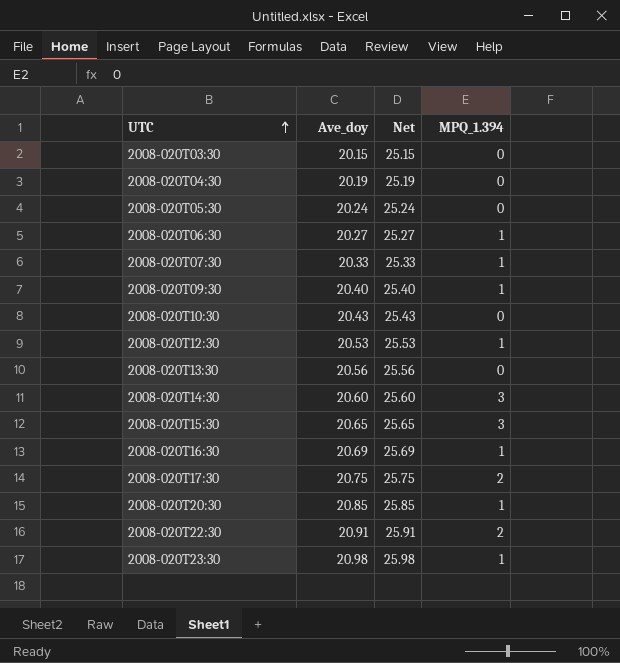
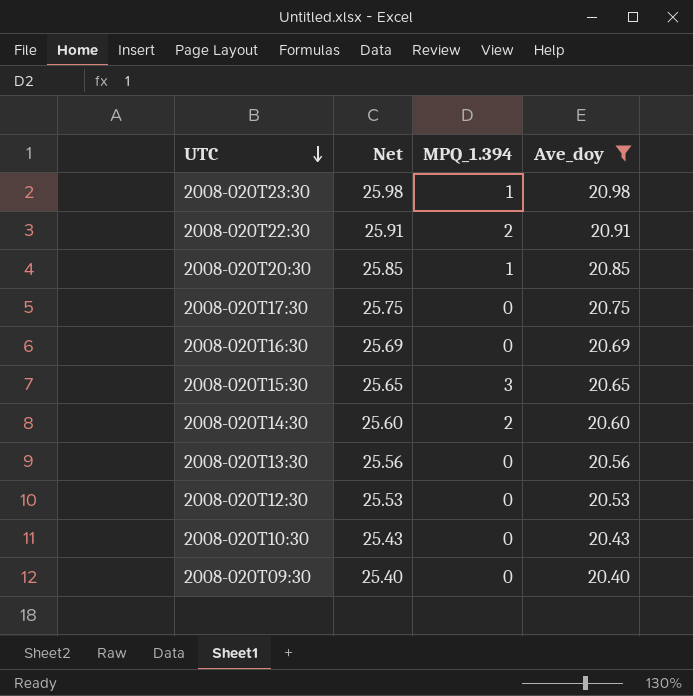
filter: none -> Ave_doy >= 20.40
row order: UTC ascending -> UTC descending
column Ave_doy | position: 2 -> 4
2008-020T17:30 | MPQ_1.394: 2 -> 0
2008-020T16:30 | MPQ_1.394: 1 -> 0
2008-020T14:30 | MPQ_1.394: 3 -> 2
2008-020T12:30 | MPQ_1.394: 1 -> 0
2008-020T09:30 | MPQ_1.394: 1 -> 0

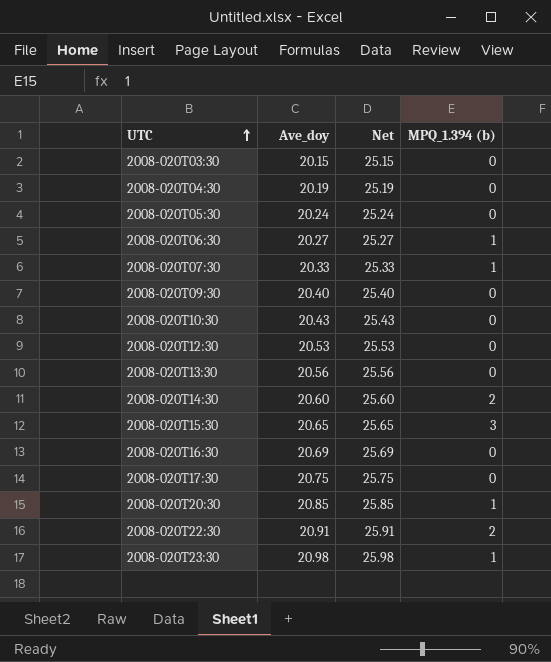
filter: Ave_doy >= 20.40 -> none
row order: UTC descending -> UTC ascending
column Ave_doy | position: 4 -> 2
column name: MPQ_1.394 -> MPQ_1.394 (b)

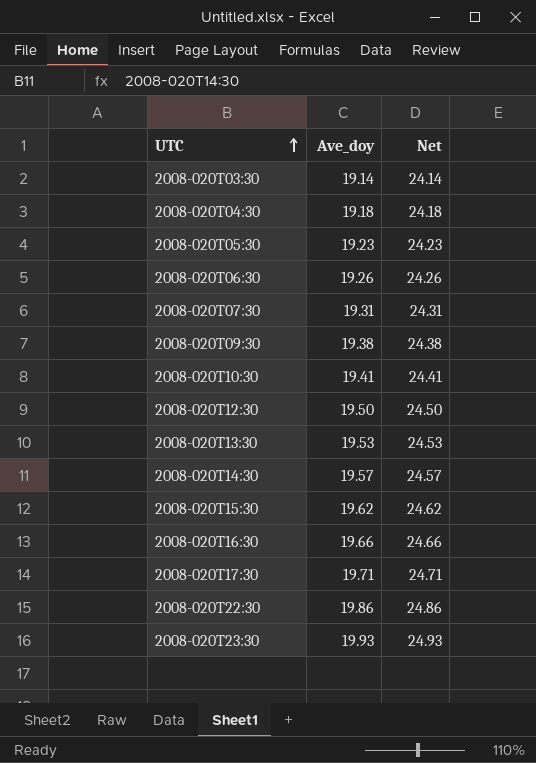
column MPQ_1.394 (b) | position: 4 -> none
row 2008-020T20:30: 20.85 | 25.85 | 1 -> none
2008-020T03:30 | Ave_doy: 20.15 -> 19.14
2008-020T03:30 | Net: 25.15 -> 24.14
2008-020T04:30 | Ave_doy: 20.19 -> 19.18
2008-020T04:30 | Net: 25.19 -> 24.18
2008-020T05:30 | Ave_doy: 20.24 -> 19.23
2008-020T05:30 | Net: 25.24 -> 24.23
2008-020T06:30 | Ave_doy: 20.27 -> 19.26
2008-020T06:30 | Net: 25.27 -> 24.26
2008-020T07:30 | Ave_doy: 20.33 -> 19.31
2008-020T07:30 | Net: 25.33 -> 24.31
2008-020T09:30 | Ave_doy: 20.40 -> 19.38
2008-020T09:30 | Net: 25.40 -> 24.38
2008-020T10:30 | Ave_doy: 20.43 -> 19.41
2008-020T10:30 | Net: 25.43 -> 24.41
2008-020T12:30 | Ave_doy: 20.53 -> 19.50
2008-020T12:30 | Net: 25.53 -> 24.50
2008-020T13:30 | Ave_doy: 20.56 -> 19.53
2008-020T13:30 | Net: 25.56 -> 24.53
2008-020T14:30 | Ave_doy: 20.60 -> 19.57
2008-020T14:30 | Net: 25.60 -> 24.57
2008-020T15:30 | Ave_doy: 20.65 -> 19.62
2008-020T15:30 | Net: 25.65 -> 24.62
2008-020T16:30 | Ave_doy: 20.69 -> 19.66
2008-020T16:30 | Net: 25.69 -> 24.66
2008-020T17:30 | Ave_doy: 20.75 -> 19.71
2008-020T17:30 | Net: 25.75 -> 24.71
2008-020T22:30 | Ave_doy: 20.91 -> 19.86
2008-020T22:30 | Net: 25.91 -> 24.86
2008-020T23:30 | Ave_doy: 20.98 -> 19.93
2008-020T23:30 | Net: 25.98 -> 24.93

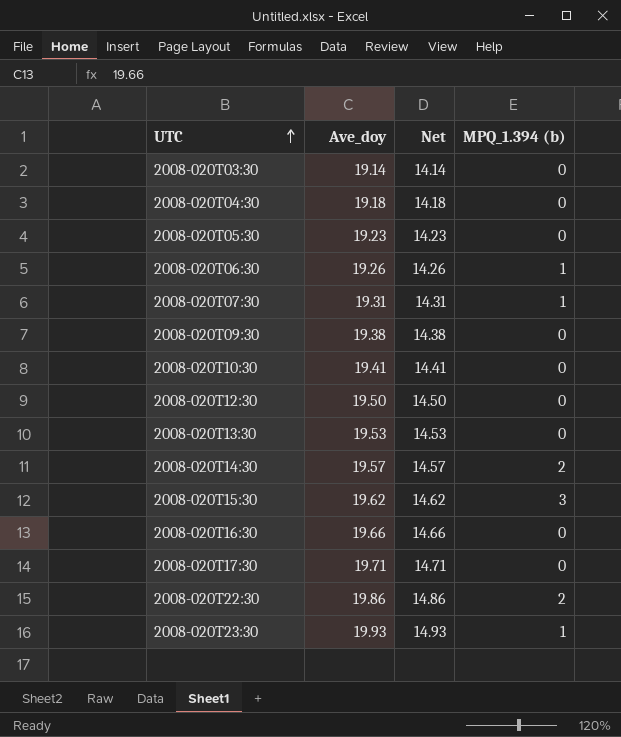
column Net | formula: [Ave_doy] + 5 -> [Ave_doy] - 5
column MPQ_1.394 (b) | position: none -> 4

